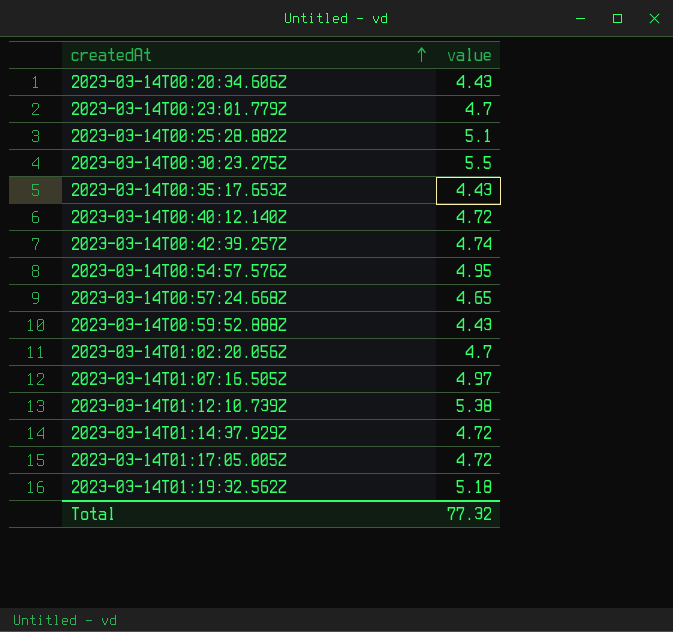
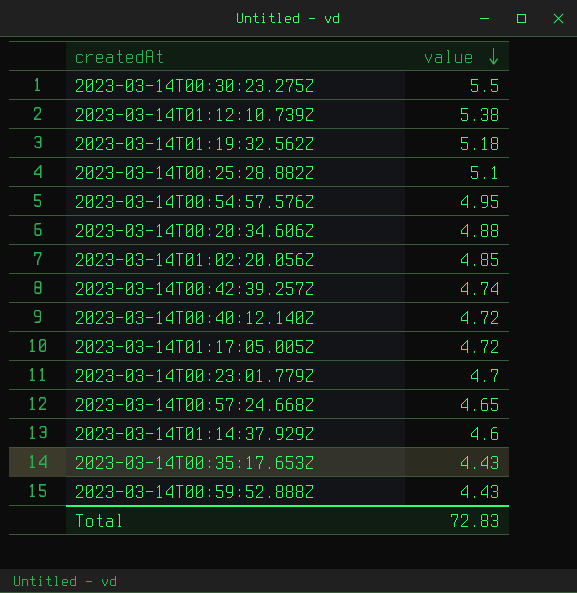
row order: createdAt ascending -> value descending
row 2023-03-14T01:07:16.505Z: 4.97 -> none
2023-03-14T00:20:34.606Z | value: 4.43 -> 4.88
2023-03-14T01:02:20.056Z | value: 4.7 -> 4.85
2023-03-14T01:14:37.929Z | value: 4.72 -> 4.6
Total | value: 77.32 -> 72.83

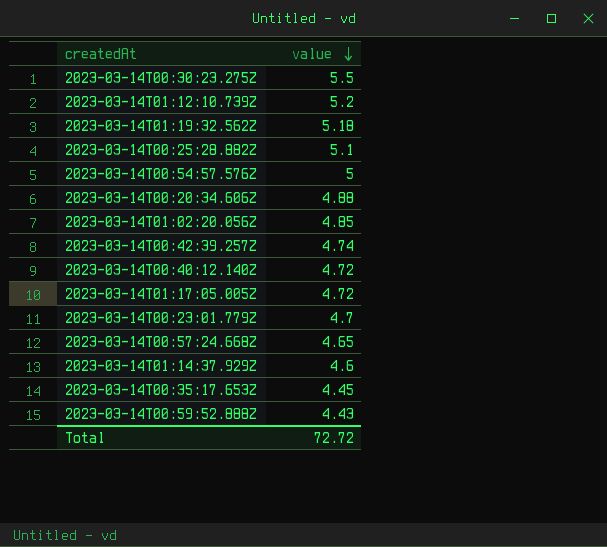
2023-03-14T01:12:10.739Z | value: 5.38 -> 5.2
2023-03-14T00:54:57.576Z | value: 4.95 -> 5
2023-03-14T00:35:17.653Z | value: 4.43 -> 4.45
Total | value: 72.83 -> 72.72

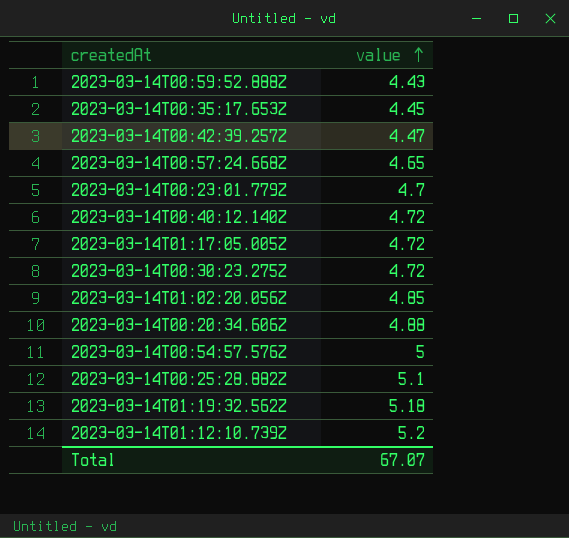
row order: value descending -> value ascending
row 2023-03-14T01:14:37.929Z: 4.6 -> none
2023-03-14T00:42:39.257Z | value: 4.74 -> 4.47
2023-03-14T00:30:23.275Z | value: 5.5 -> 4.72
Total | value: 72.72 -> 67.07

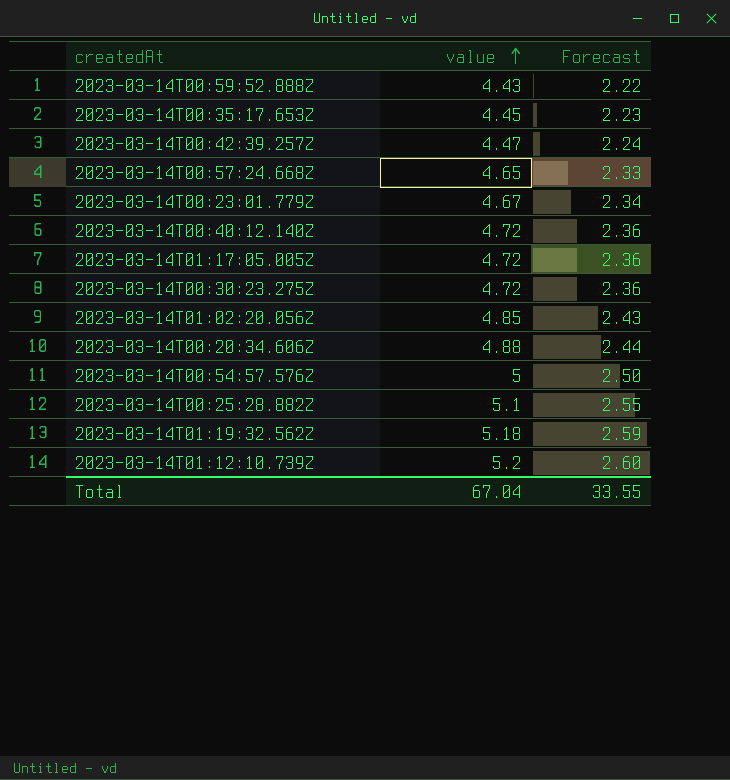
column Forecast | formula: none -> [value] * 0.5
2023-03-14T00:23:01.779Z | value: 4.7 -> 4.67
Total | value: 67.07 -> 67.04

